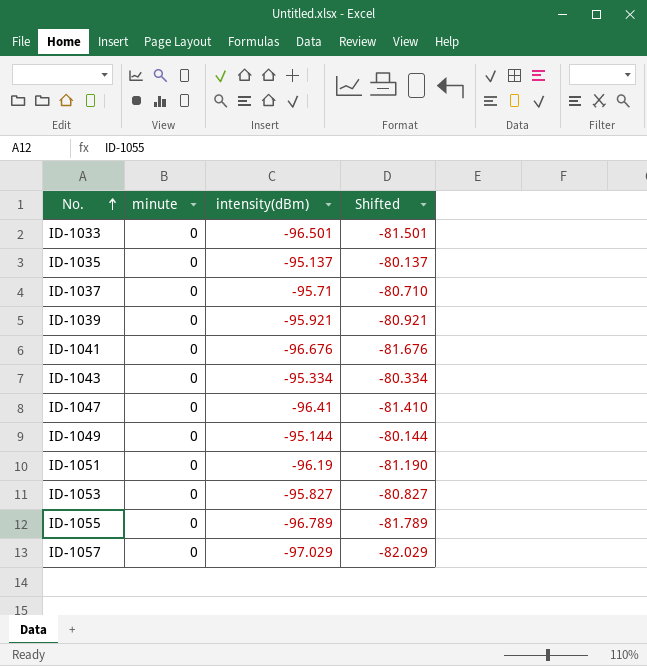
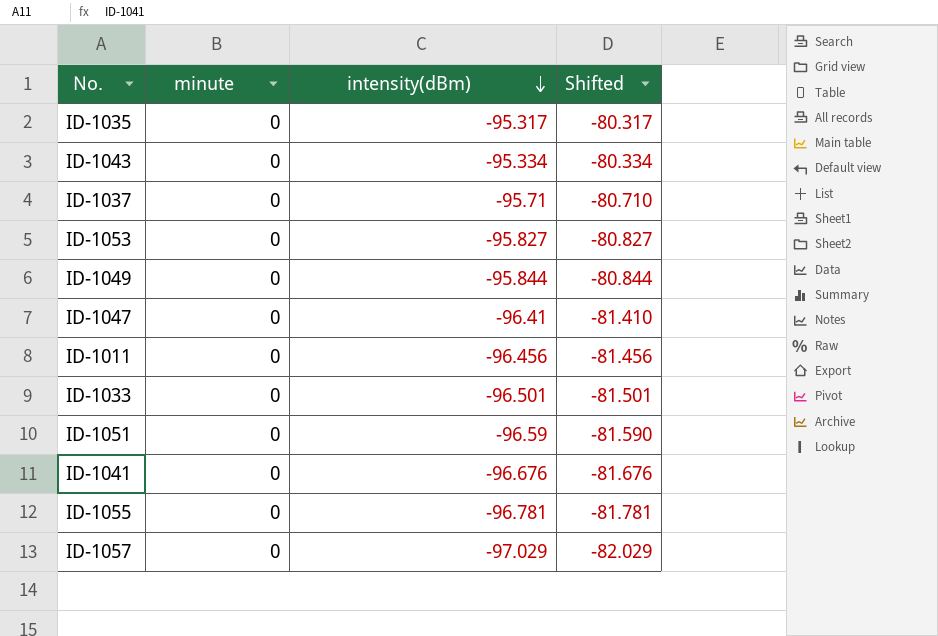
row order: No. ascending -> intensity(dBm) descending
row ID-1039: 0 | -95.921 | -80.921 -> none
ID-1035 | intensity(dBm): -95.137 -> -95.317
ID-1035 | Shifted: -80.137 -> -80.317
ID-1049 | intensity(dBm): -95.144 -> -95.844
ID-1049 | Shifted: -80.144 -> -80.844
row ID-1011: none -> 0 | -96.456 | -81.456
ID-1051 | intensity(dBm): -96.19 -> -96.59
ID-1051 | Shifted: -81.190 -> -81.590
ID-1055 | intensity(dBm): -96.789 -> -96.781
ID-1055 | Shifted: -81.789 -> -81.781

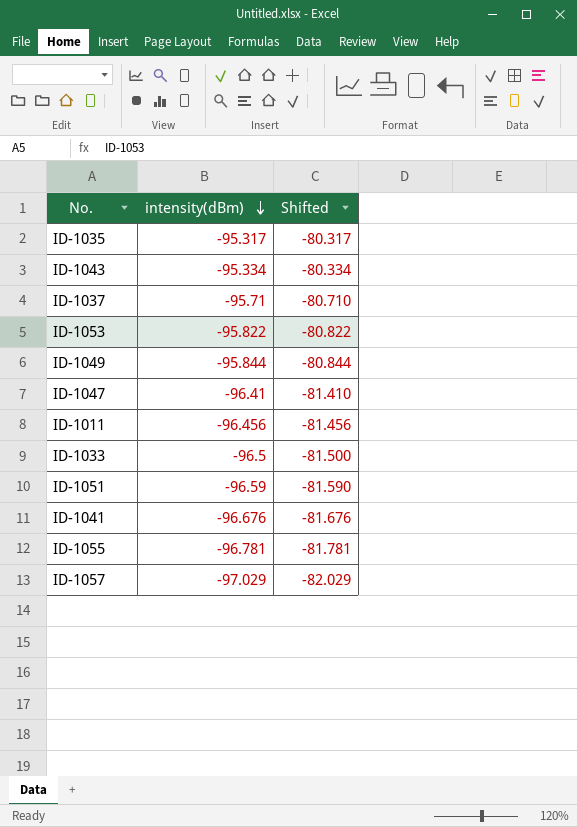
column minute | position: 2 -> none
ID-1053 | intensity(dBm): -95.827 -> -95.822
ID-1053 | Shifted: -80.827 -> -80.822
ID-1033 | intensity(dBm): -96.501 -> -96.5
ID-1033 | Shifted: -81.501 -> -81.500

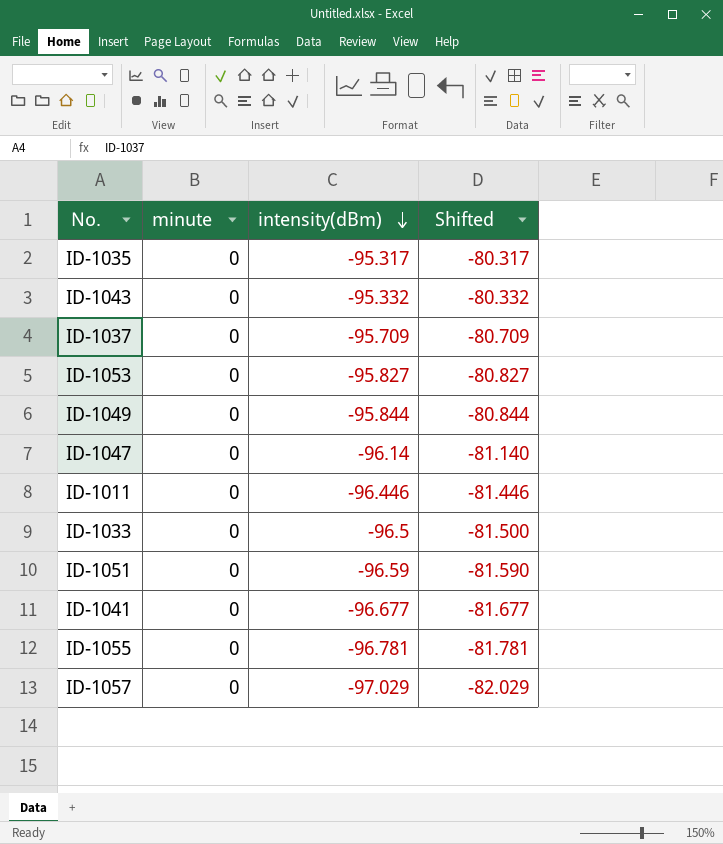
column minute | position: none -> 2
ID-1043 | intensity(dBm): -95.334 -> -95.332
ID-1043 | Shifted: -80.334 -> -80.332
ID-1037 | intensity(dBm): -95.71 -> -95.709
ID-1037 | Shifted: -80.710 -> -80.709
ID-1053 | intensity(dBm): -95.822 -> -95.827
ID-1053 | Shifted: -80.822 -> -80.827
ID-1047 | intensity(dBm): -96.41 -> -96.14
ID-1047 | Shifted: -81.410 -> -81.140
ID-1011 | intensity(dBm): -96.456 -> -96.446
ID-1011 | Shifted: -81.456 -> -81.446
ID-1041 | intensity(dBm): -96.676 -> -96.677
ID-1041 | Shifted: -81.676 -> -81.677

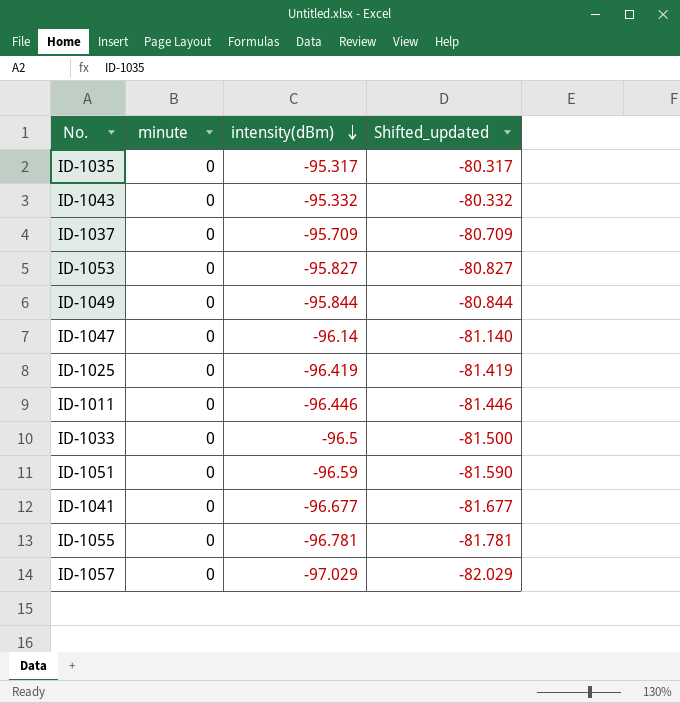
column name: Shifted -> Shifted_updated
row ID-1025: none -> 0 | -96.419 | -81.419

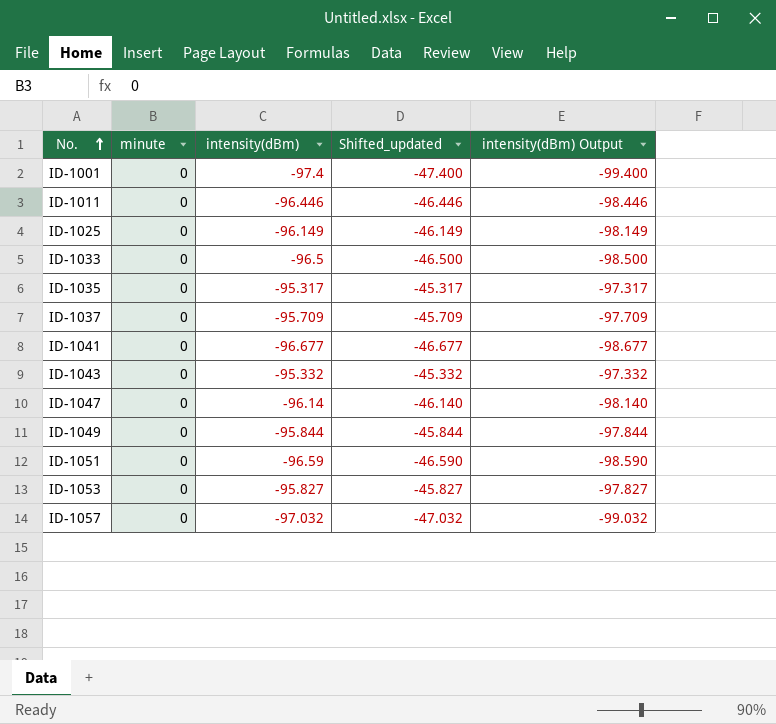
row order: intensity(dBm) descending -> No. ascending
column Shifted_updated | formula: [intensity(dBm)] + 15 -> [intensity(dBm)] + 50
column intensity(dBm) Output | formula: none -> [intensity(dBm)] - 2
row ID-1055: 0 | -96.781 | -81.781 -> none
row ID-1001: none -> 0 | -97.4 | -47.400 | -99.400
ID-1025 | intensity(dBm): -96.419 -> -96.149
ID-1057 | intensity(dBm): -97.029 -> -97.032

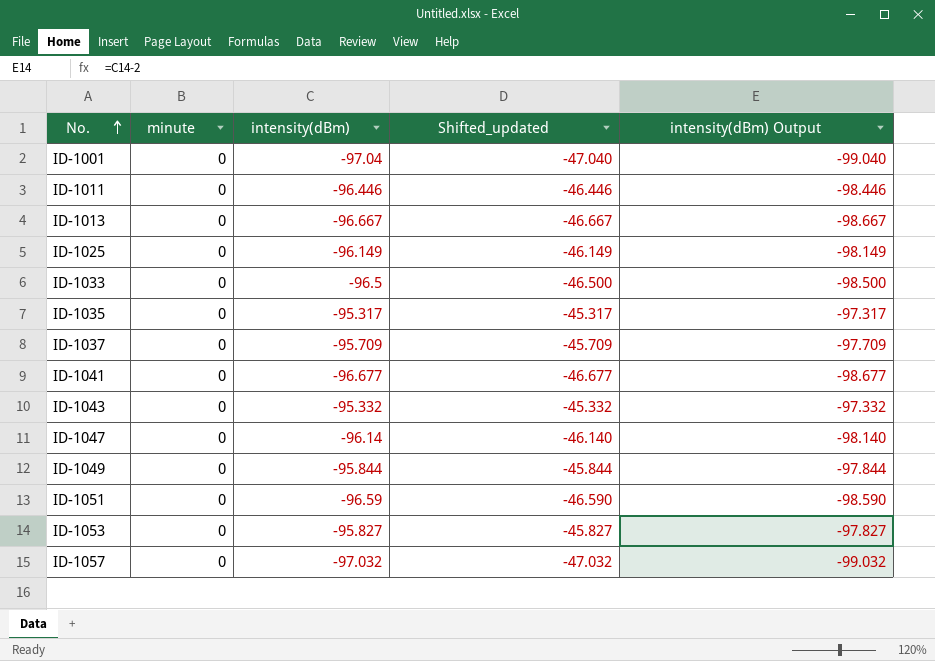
ID-1001 | intensity(dBm): -97.4 -> -97.04
ID-1001 | Shifted_updated: -47.400 -> -47.040
ID-1001 | intensity(dBm) Output: -99.400 -> -99.040
row ID-1013: none -> 0 | -96.667 | -46.667 | -98.667

